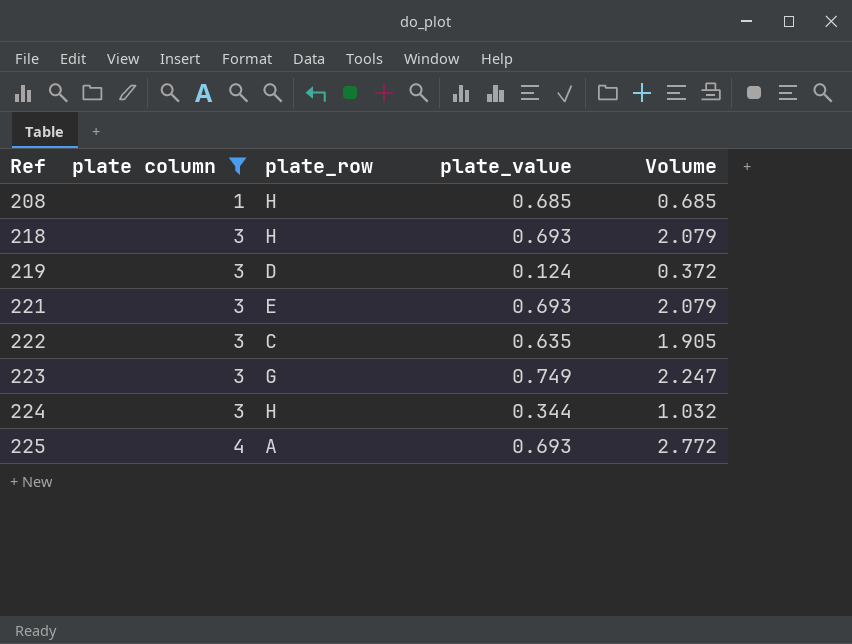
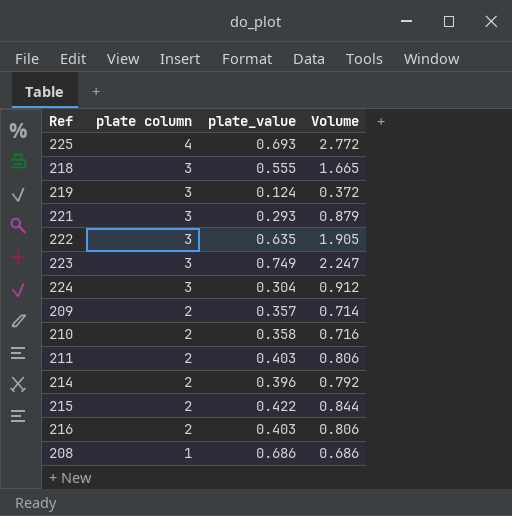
filter: plate column != 2 -> none
row order: Ref ascending -> plate column descending
column plate_row | position: 3 -> none
218 | plate_value: 0.693 -> 0.555
218 | Volume: 2.079 -> 1.665
221 | plate_value: 0.693 -> 0.293
221 | Volume: 2.079 -> 0.879
224 | plate_value: 0.344 -> 0.304
224 | Volume: 1.032 -> 0.912
208 | plate_value: 0.685 -> 0.686
208 | Volume: 0.685 -> 0.686

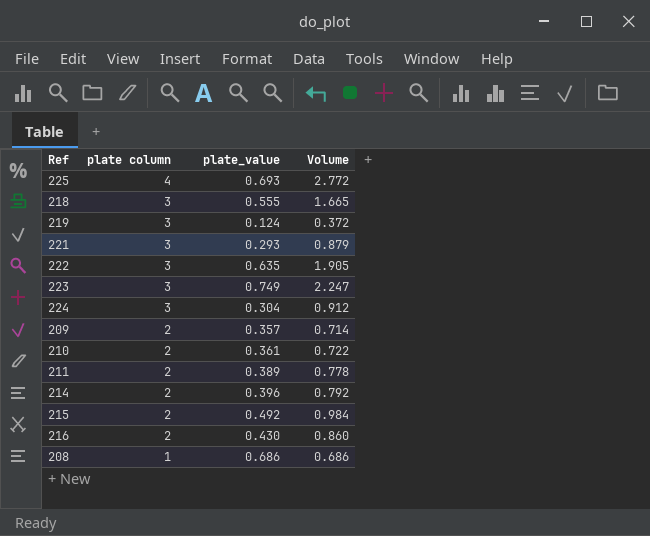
210 | plate_value: 0.358 -> 0.361
210 | Volume: 0.716 -> 0.722
211 | plate_value: 0.403 -> 0.389
211 | Volume: 0.806 -> 0.778
215 | plate_value: 0.422 -> 0.492
215 | Volume: 0.844 -> 0.984
216 | plate_value: 0.403 -> 0.430
216 | Volume: 0.806 -> 0.860

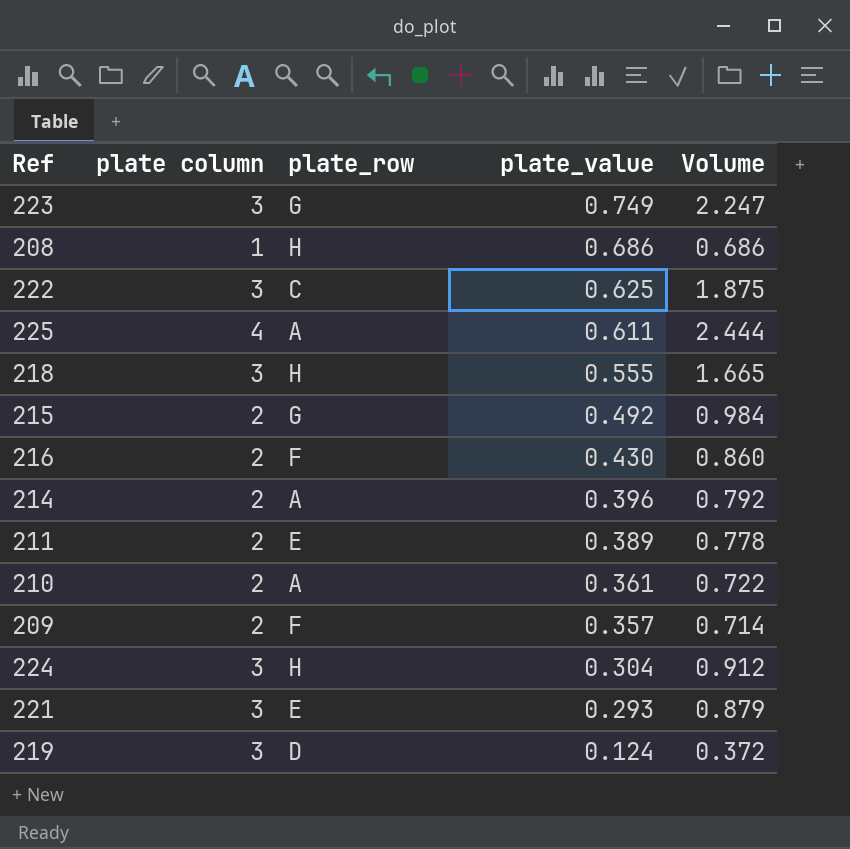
row order: plate column descending -> plate_value descending
column plate_row | position: none -> 3
222 | plate_value: 0.635 -> 0.625
222 | Volume: 1.905 -> 1.875
225 | plate_value: 0.693 -> 0.611
225 | Volume: 2.772 -> 2.444

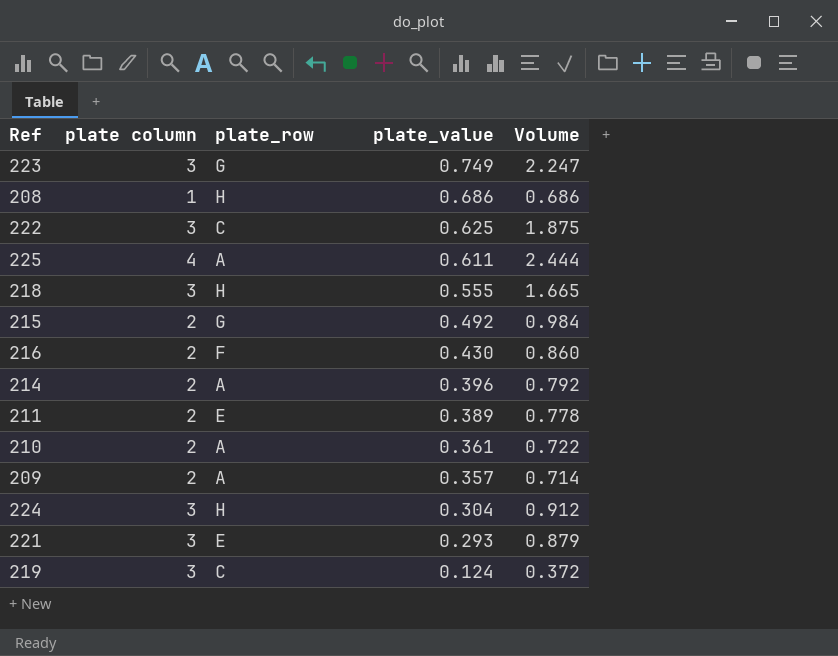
209 | plate_row: F -> A
219 | plate_row: D -> C

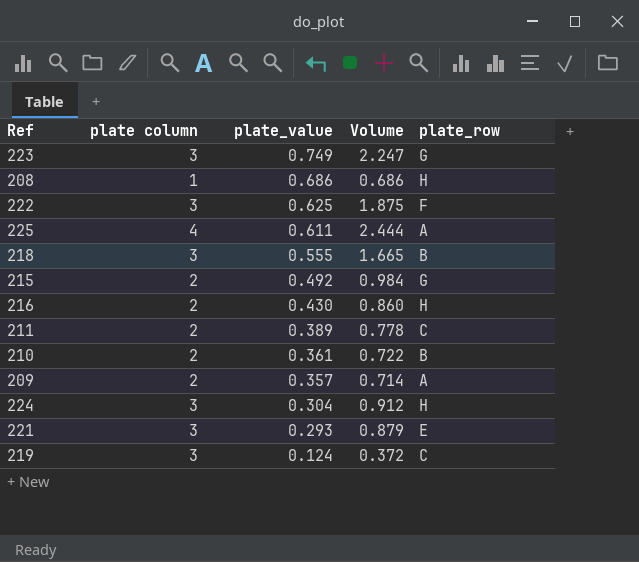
column plate_row | position: 3 -> 5
row 214: 2 | A | 0.396 | 0.792 -> none
222 | plate_row: C -> F
218 | plate_row: H -> B
216 | plate_row: F -> H
211 | plate_row: E -> C
210 | plate_row: A -> B

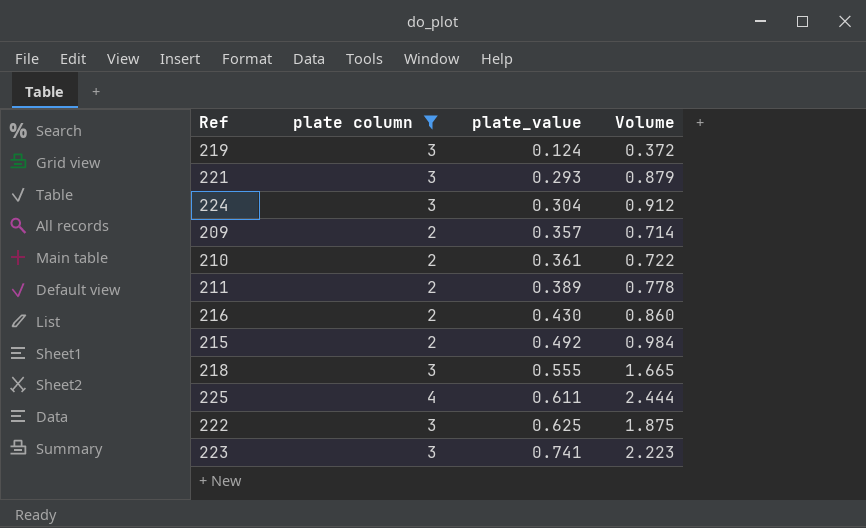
filter: none -> plate column != 1
row order: plate_value descending -> plate_value ascending
column plate_row | position: 5 -> none
223 | plate_value: 0.749 -> 0.741
223 | Volume: 2.247 -> 2.223

